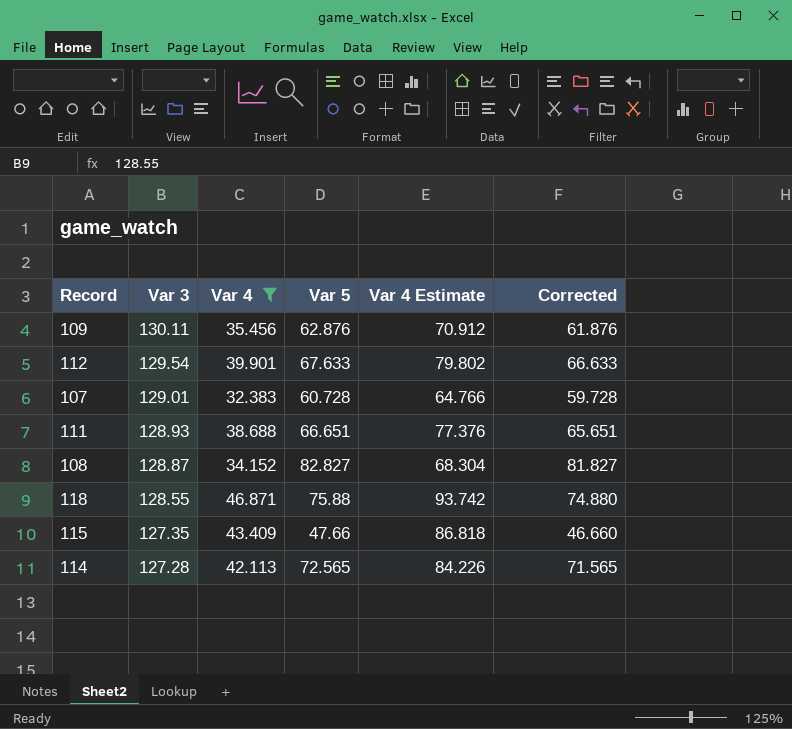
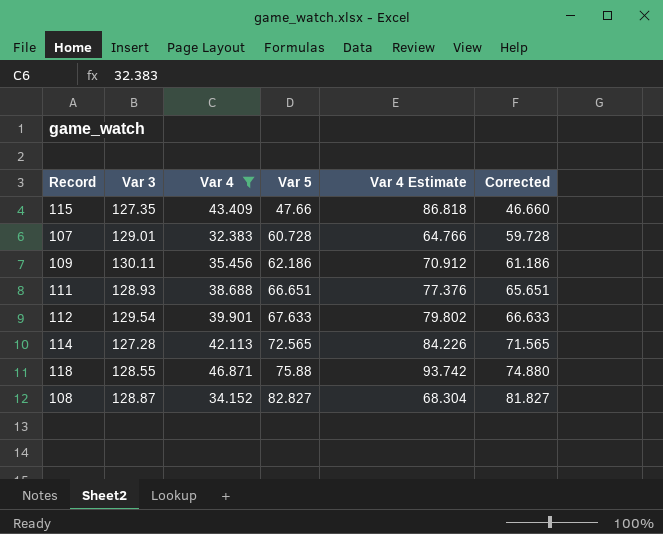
row order: Var 3 descending -> Var 5 ascending
109 | Var 5: 62.876 -> 62.186
109 | Corrected: 61.876 -> 61.186

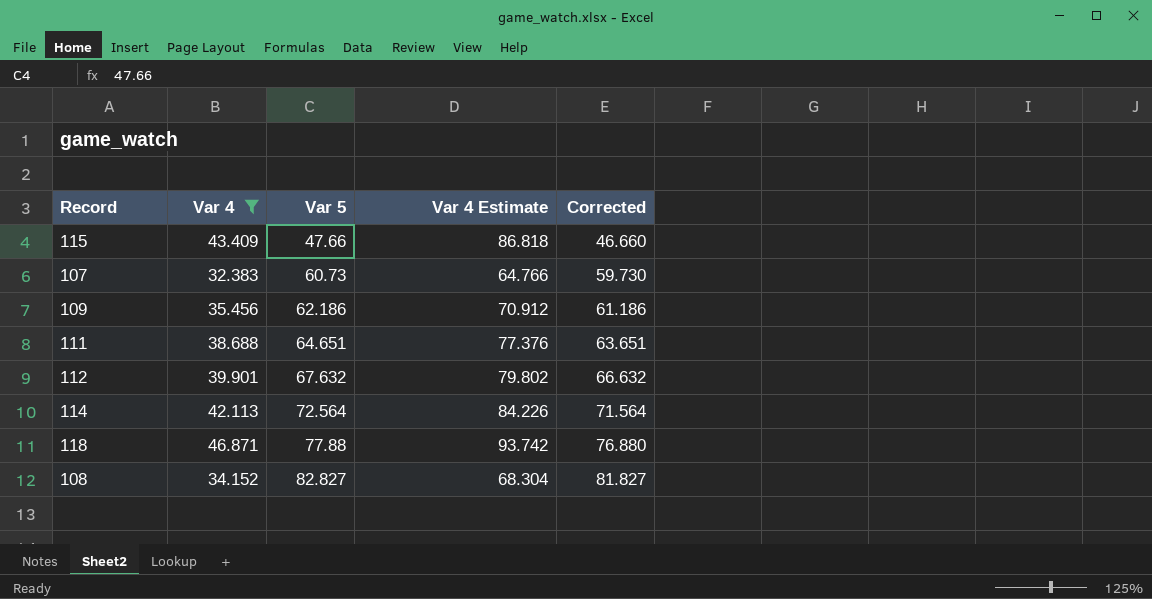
column Var 3 | position: 2 -> none
107 | Var 5: 60.728 -> 60.73
107 | Corrected: 59.728 -> 59.730
111 | Var 5: 66.651 -> 64.651
111 | Corrected: 65.651 -> 63.651
112 | Var 5: 67.633 -> 67.632
112 | Corrected: 66.633 -> 66.632
114 | Var 5: 72.565 -> 72.564
114 | Corrected: 71.565 -> 71.564
118 | Var 5: 75.88 -> 77.88
118 | Corrected: 74.880 -> 76.880

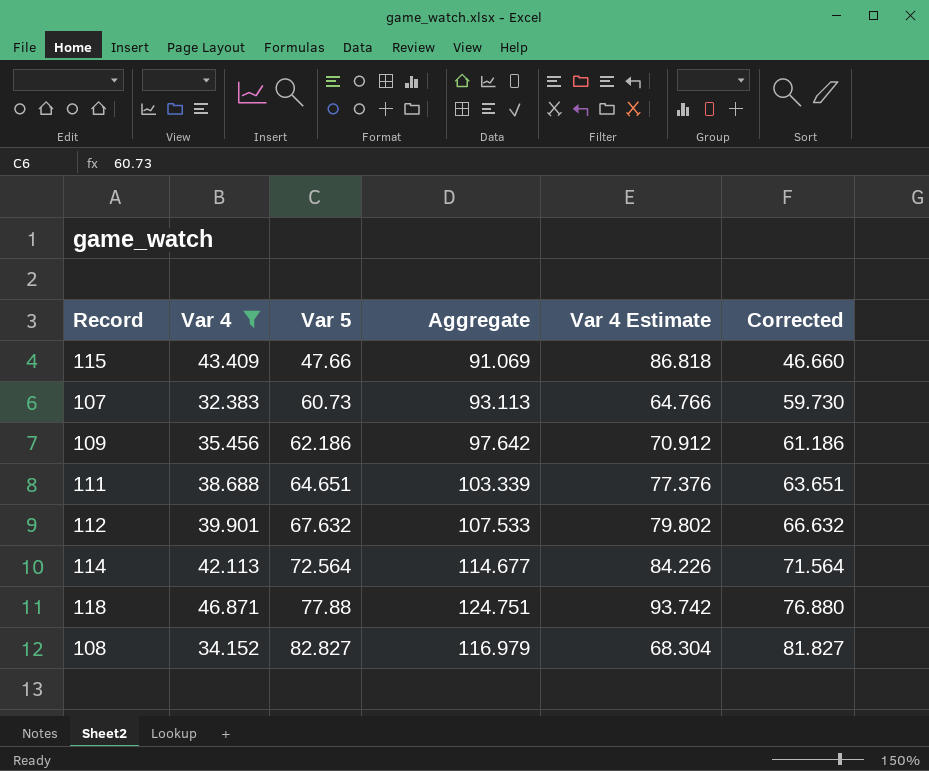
column Aggregate | formula: none -> [Var 4] + [Var 5]

